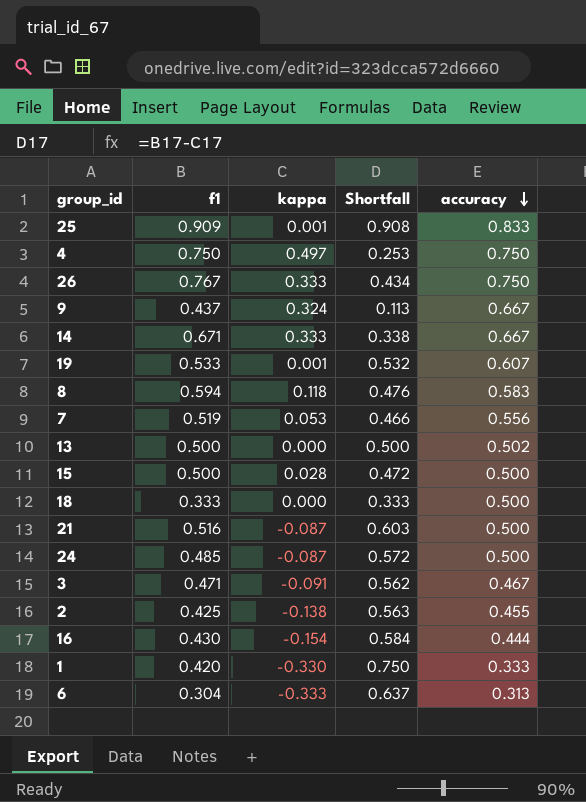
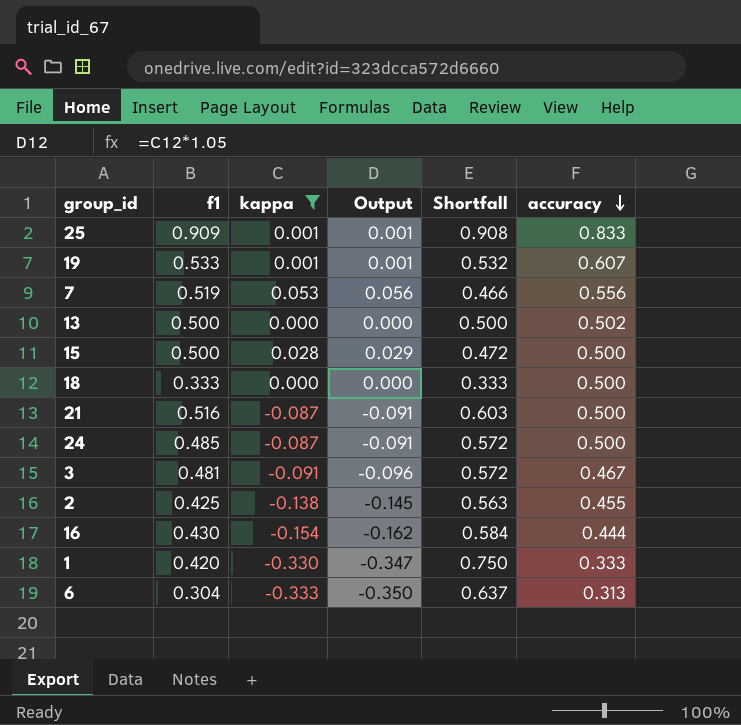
filter: none -> kappa <= 0.053
column Output | formula: none -> [kappa] * 1.05
3 | f1: 0.471 -> 0.481
3 | Shortfall: 0.562 -> 0.572

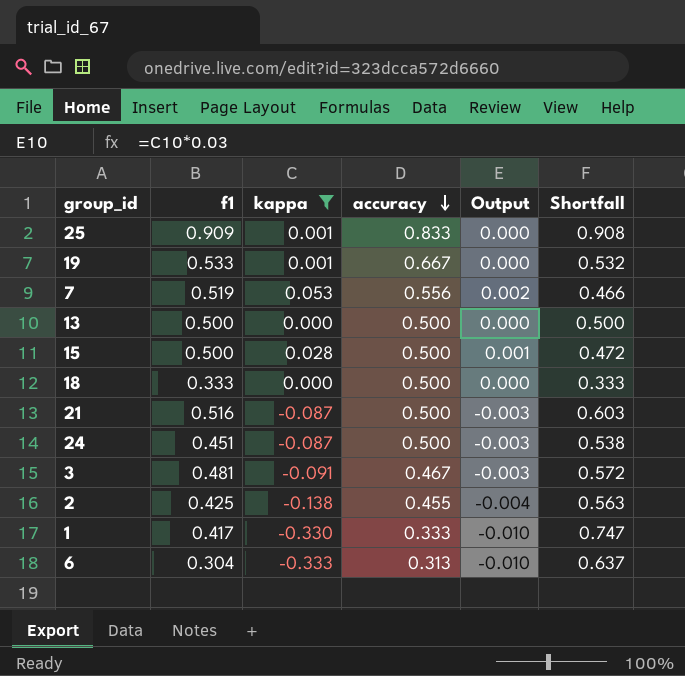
column accuracy | position: 6 -> 4
column Output | formula: [kappa] * 1.05 -> [kappa] * 0.03
row 16: 0.430 | -0.154 | -0.162 | 0.584 | 0.444 -> none
19 | accuracy: 0.607 -> 0.667
13 | accuracy: 0.502 -> 0.500
24 | f1: 0.485 -> 0.451
24 | Shortfall: 0.572 -> 0.538
1 | f1: 0.420 -> 0.417
1 | Shortfall: 0.750 -> 0.747

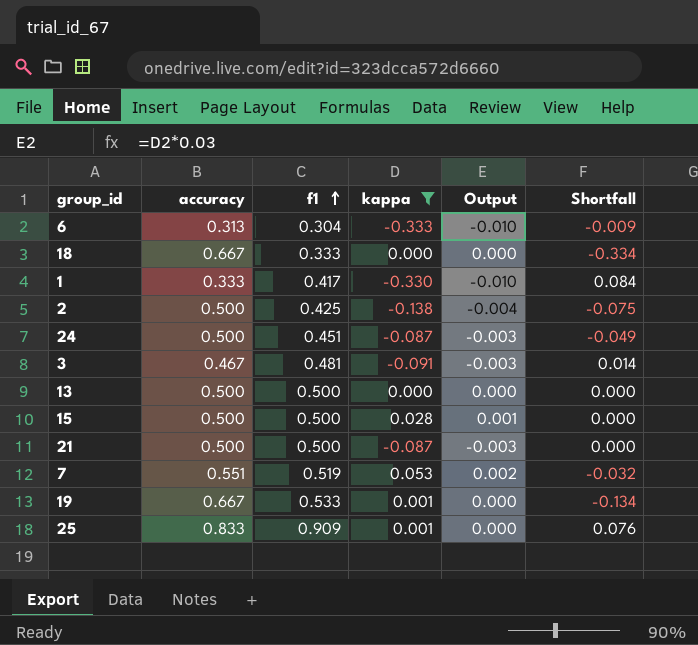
row order: accuracy descending -> f1 ascending
column accuracy | position: 4 -> 2
column Shortfall | formula: [f1] - [kappa] -> [f1] - [accuracy]
18 | accuracy: 0.500 -> 0.667
2 | accuracy: 0.455 -> 0.500
21 | f1: 0.516 -> 0.500
7 | accuracy: 0.556 -> 0.551

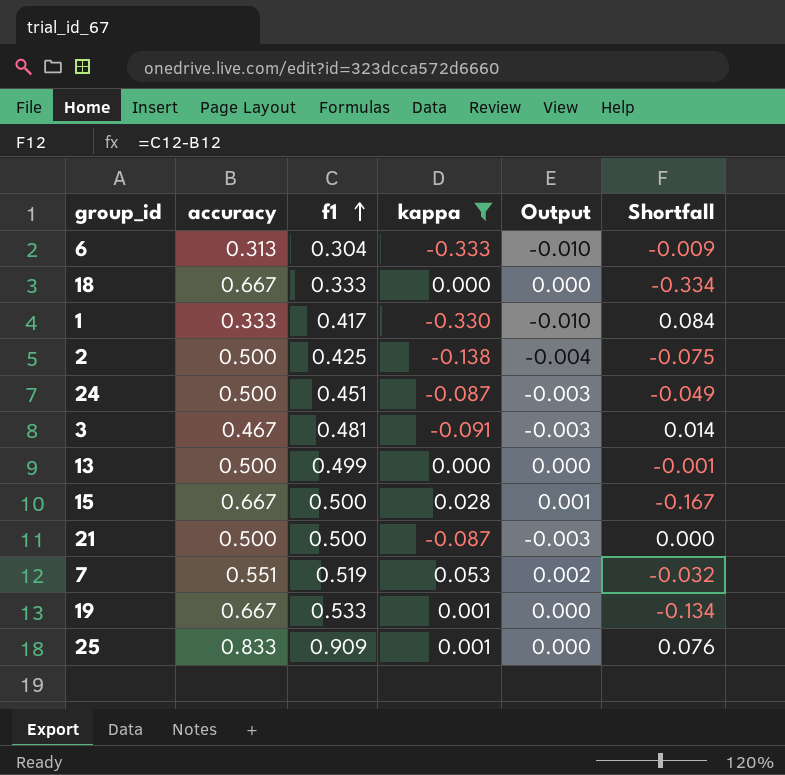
13 | f1: 0.500 -> 0.499
13 | Shortfall: 0.000 -> -0.001
15 | accuracy: 0.500 -> 0.667
15 | Shortfall: 0.000 -> -0.167

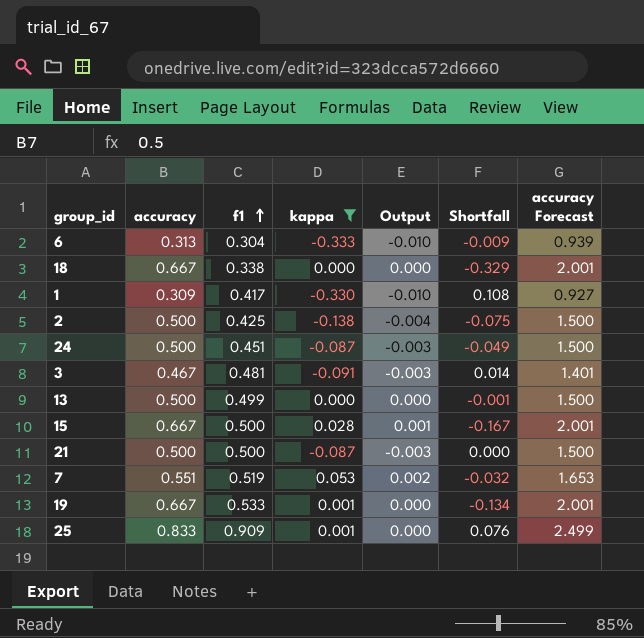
column accuracy Forecast | formula: none -> [accuracy] * 3
18 | f1: 0.333 -> 0.338
18 | Shortfall: -0.334 -> -0.329
1 | accuracy: 0.333 -> 0.309
1 | Shortfall: 0.084 -> 0.108

